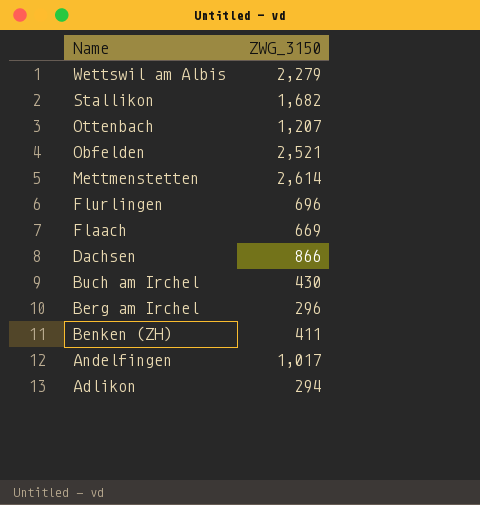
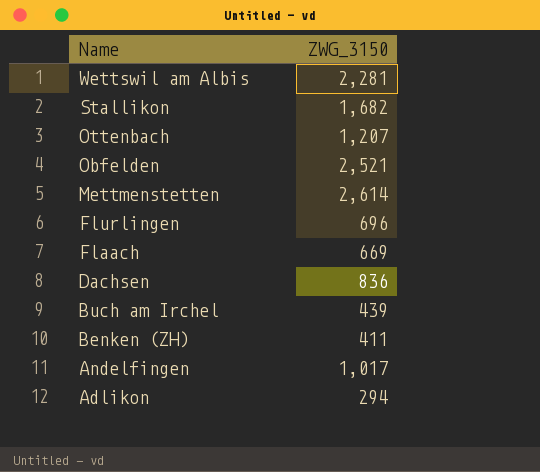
row Berg am Irchel: 296 -> none
Wettswil am Albis | ZWG_3150: 2,279 -> 2,281
Dachsen | ZWG_3150: 866 -> 836
Buch am Irchel | ZWG_3150: 430 -> 439

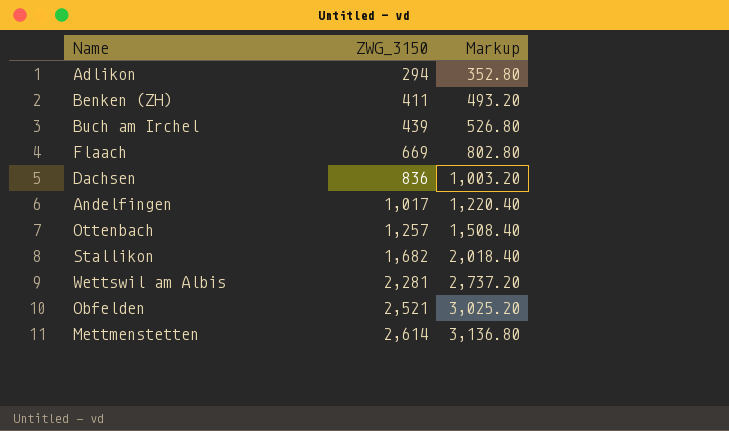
row order: Name descending -> ZWG_3150 ascending
column Markup | formula: none -> [ZWG_3150] * 1.2
row Flurlingen: 696 -> none
Ottenbach | ZWG_3150: 1,207 -> 1,257

